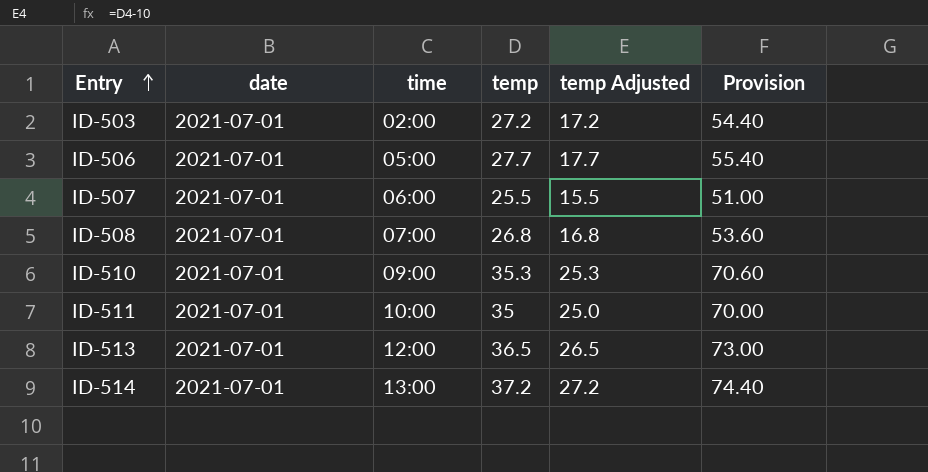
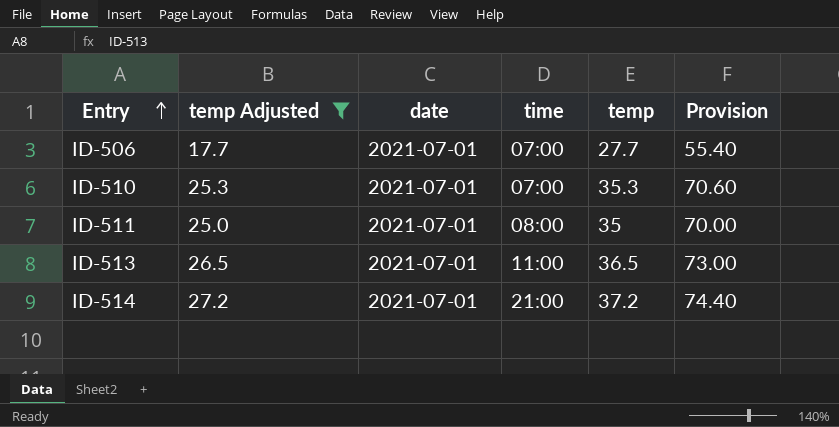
filter: none -> temp Adjusted >= 17.7
column temp Adjusted | position: 5 -> 2
ID-506 | time: 05:00 -> 07:00
ID-510 | time: 09:00 -> 07:00
ID-511 | time: 10:00 -> 08:00
ID-513 | time: 12:00 -> 11:00
ID-514 | time: 13:00 -> 21:00

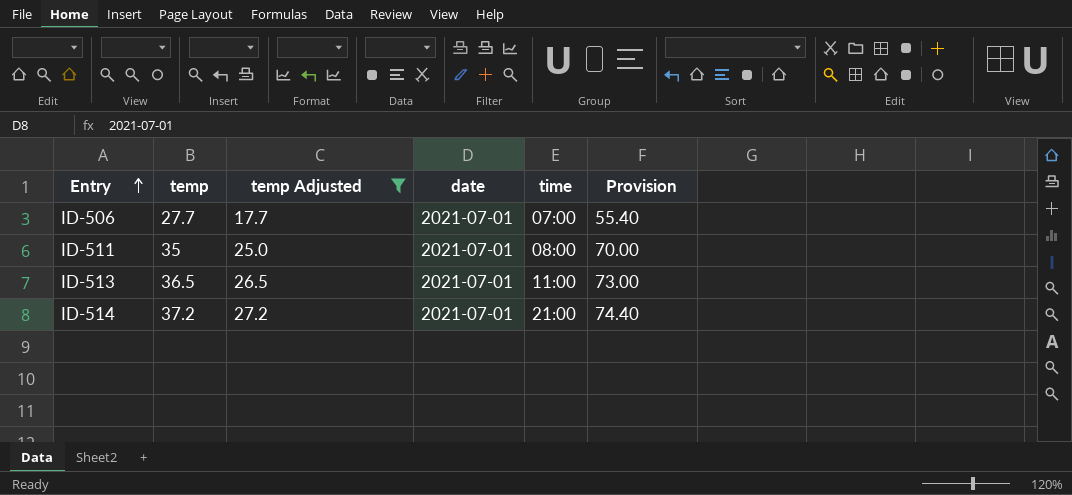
column temp | position: 5 -> 2
row ID-510: 25.3 | 2021-07-01 | 07:00 | 35.3 | 70.60 -> none

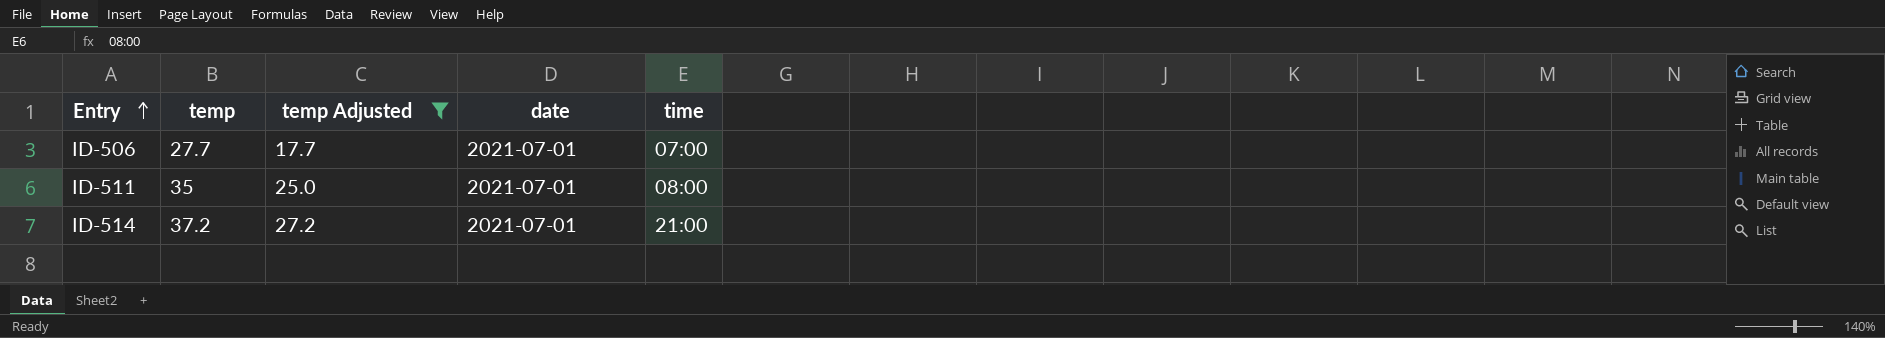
column Provision | formula: [temp] * 2 -> none
row ID-513: 36.5 | 26.5 | 2021-07-01 | 11:00 | 73.00 -> none

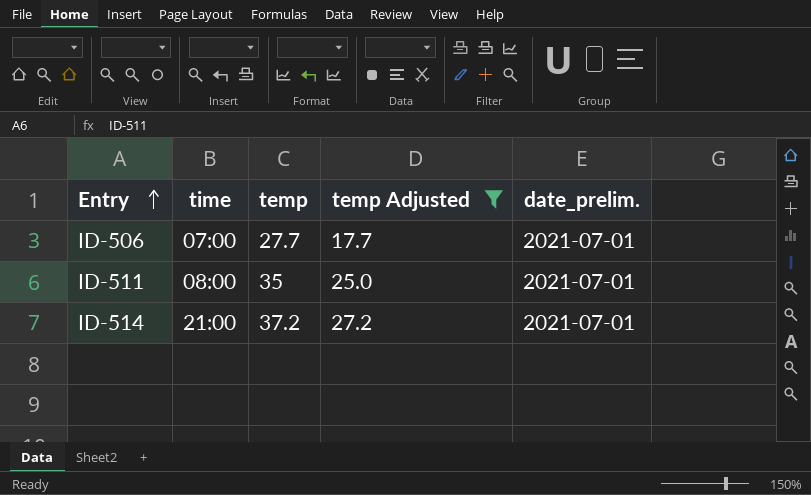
column time | position: 5 -> 2
column name: date -> date_prelim.

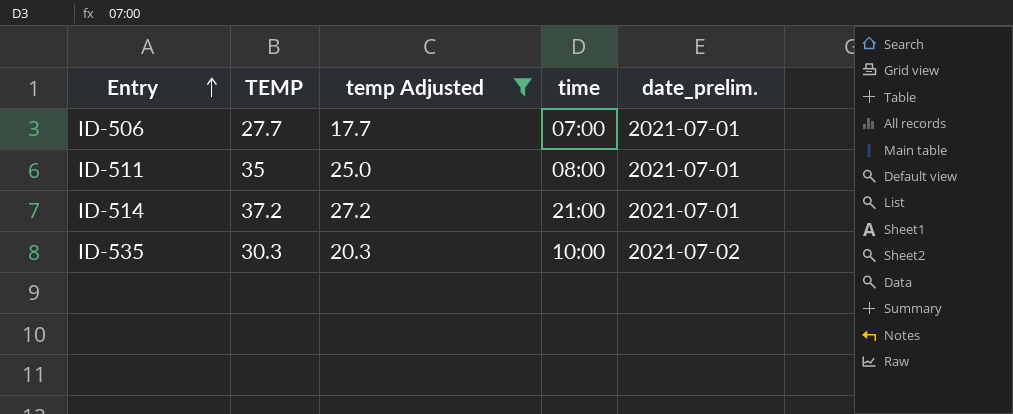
column name: temp -> TEMP
column time | position: 2 -> 4
row ID-535: none -> 30.3 | 20.3 | 10:00 | 2021-07-02

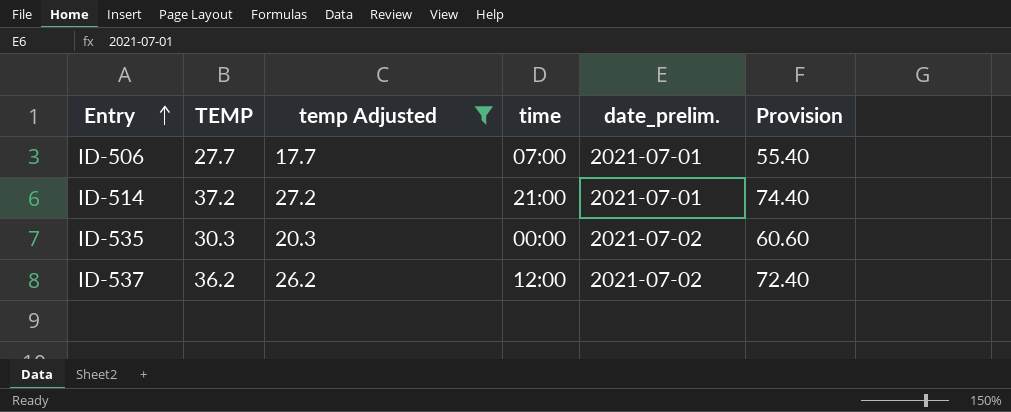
column Provision | formula: none -> [TEMP] * 2
row ID-511: 35 | 25.0 | 08:00 | 2021-07-01 -> none
ID-535 | time: 10:00 -> 00:00
row ID-537: none -> 36.2 | 26.2 | 12:00 | 2021-07-02 | 72.40

